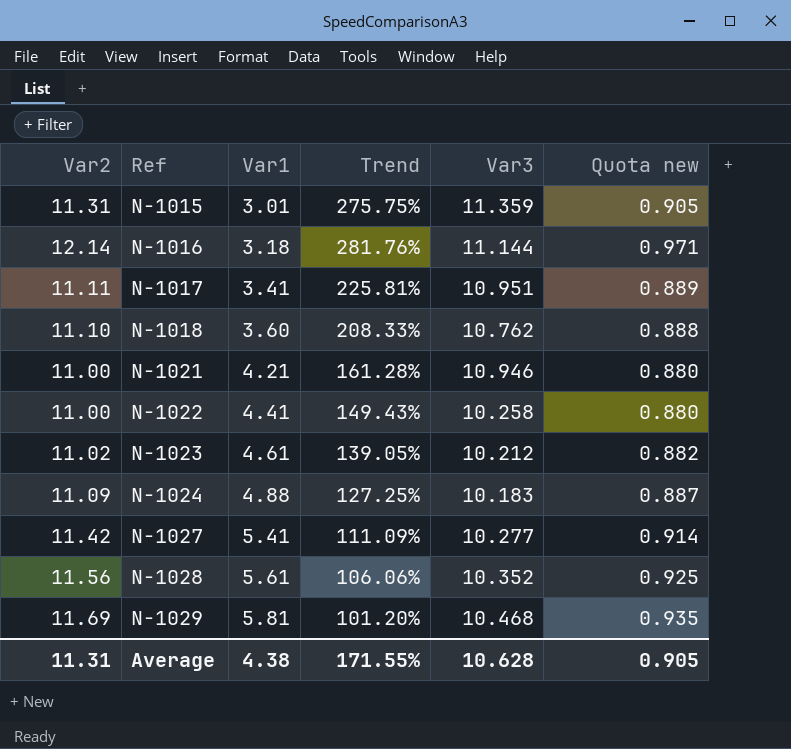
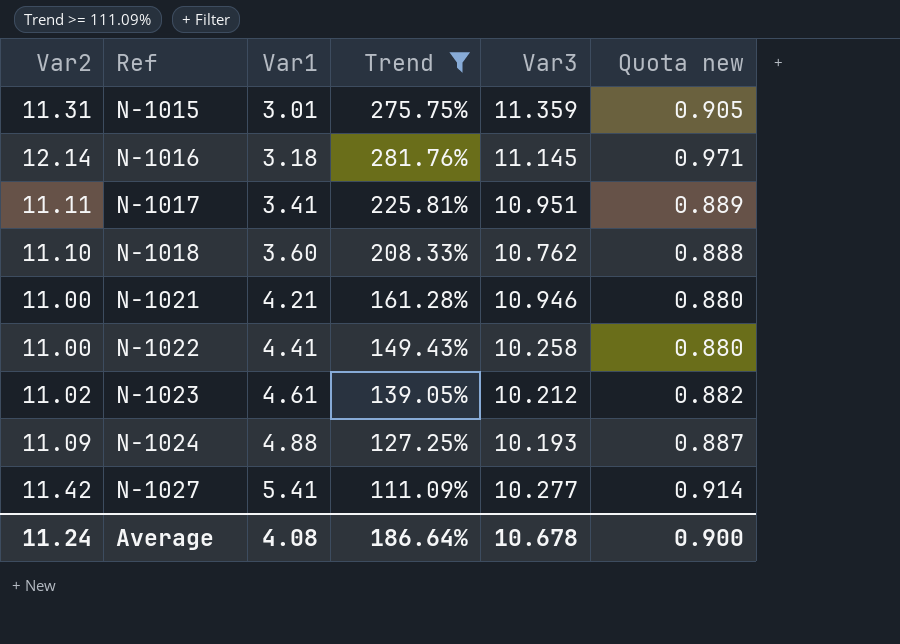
filter: none -> Trend >= 111.09%
N-1016 | Var3: 11.144 -> 11.145
N-1024 | Var3: 10.183 -> 10.193
Average | Var2: 11.31 -> 11.24
Average | Var1: 4.38 -> 4.08
Average | Trend: 171.55% -> 186.64%
Average | Var3: 10.628 -> 10.678
Average | Quota new: 0.905 -> 0.900

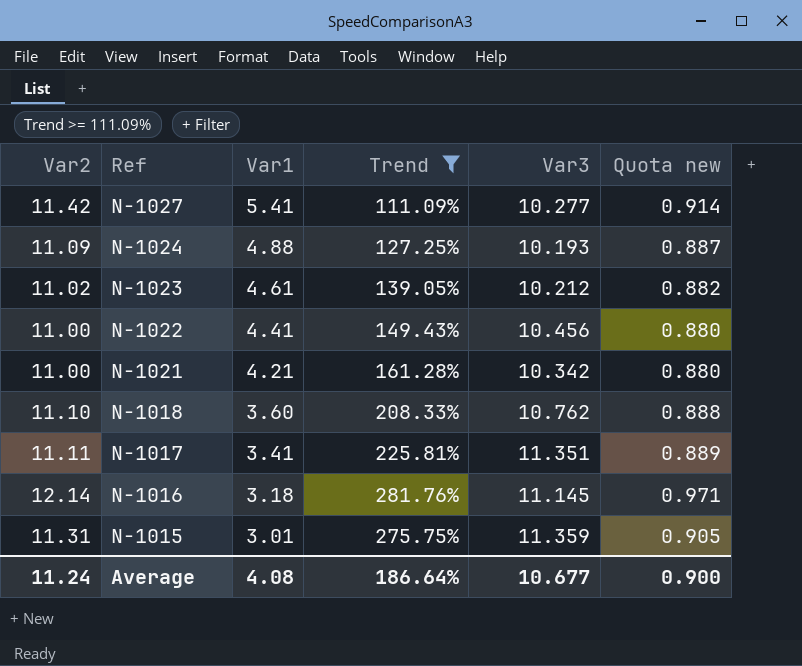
row order: Ref ascending -> Ref descending
N-1022 | Var3: 10.258 -> 10.456
N-1021 | Var3: 10.946 -> 10.342
N-1017 | Var3: 10.951 -> 11.351
Average | Var3: 10.678 -> 10.677

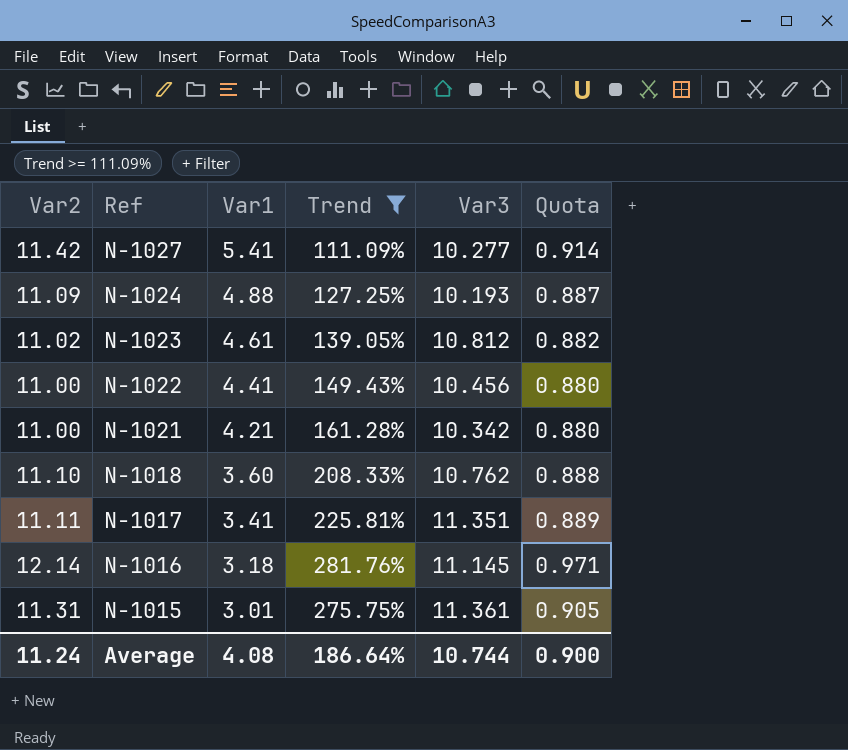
column name: Quota new -> Quota
N-1023 | Var3: 10.212 -> 10.812
N-1015 | Var3: 11.359 -> 11.361
Average | Var3: 10.677 -> 10.744

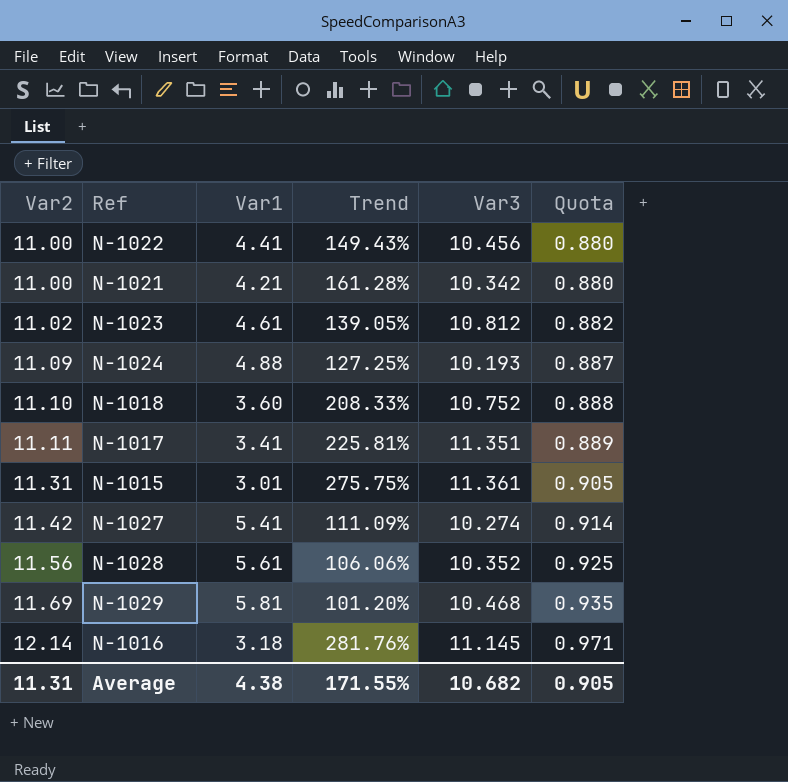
filter: Trend >= 111.09% -> none
row order: Ref descending -> Var2 ascending
N-1018 | Var3: 10.762 -> 10.752
N-1027 | Var3: 10.277 -> 10.274
Average | Var2: 11.24 -> 11.31
Average | Var1: 4.08 -> 4.38
Average | Trend: 186.64% -> 171.55%
Average | Var3: 10.744 -> 10.682
Average | Quota: 0.900 -> 0.905

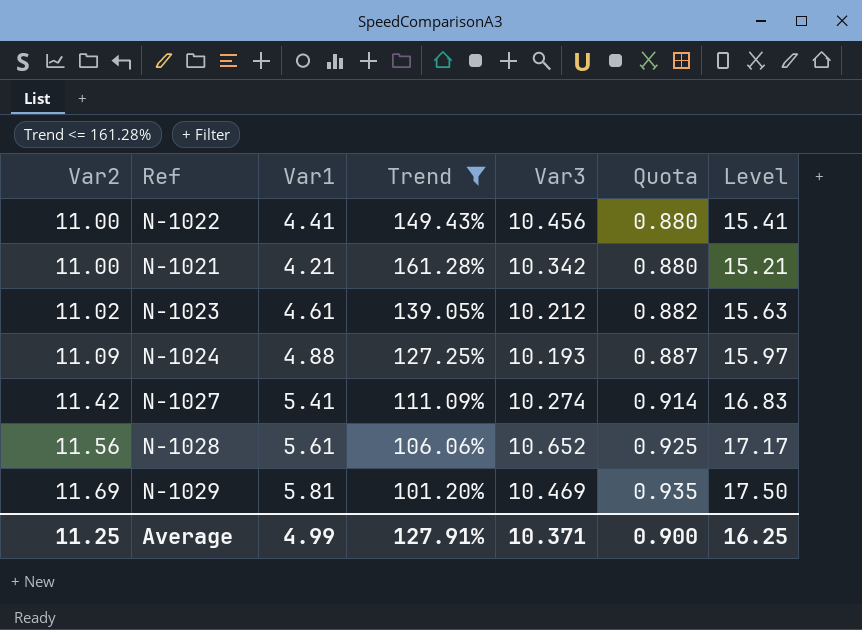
filter: none -> Trend <= 161.28%
column Level | formula: none -> [Var2] + [Var1]
N-1023 | Var3: 10.812 -> 10.212
N-1028 | Var3: 10.352 -> 10.652
N-1029 | Var3: 10.468 -> 10.469
Average | Var2: 11.31 -> 11.25
Average | Var1: 4.38 -> 4.99
Average | Trend: 171.55% -> 127.91%
Average | Var3: 10.682 -> 10.371
Average | Quota: 0.905 -> 0.900

